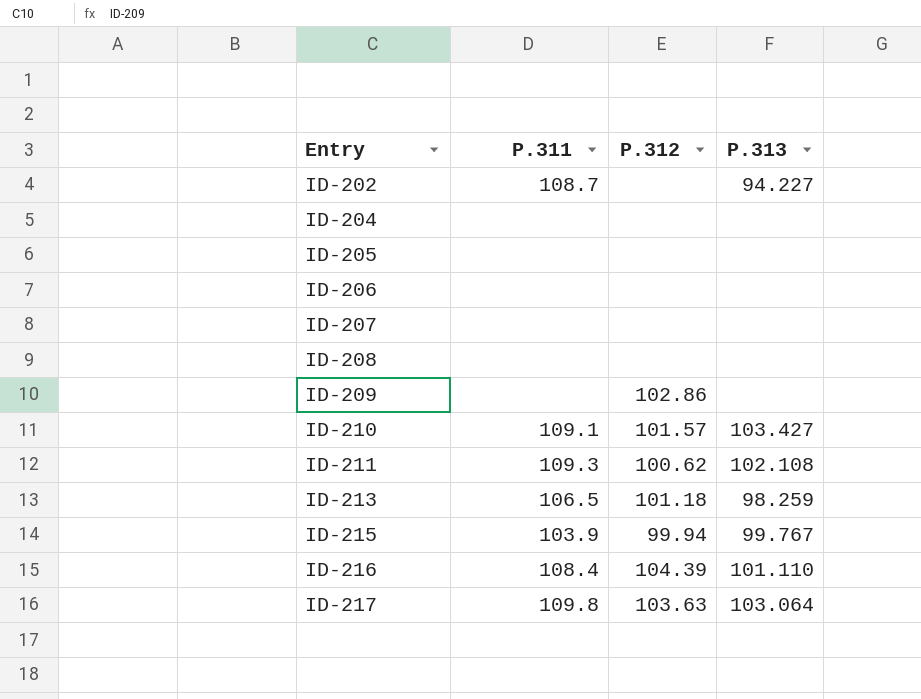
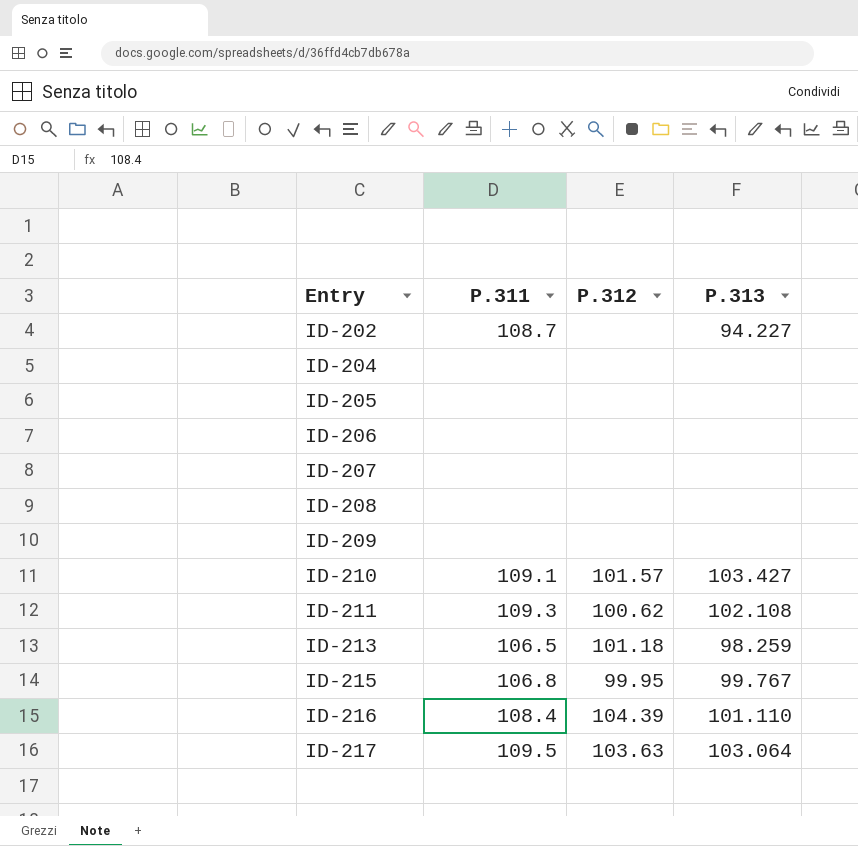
ID-209 | P.312: 102.86 -> none
ID-215 | P.311: 103.9 -> 106.8
ID-215 | P.312: 99.94 -> 99.95
ID-217 | P.311: 109.8 -> 109.5

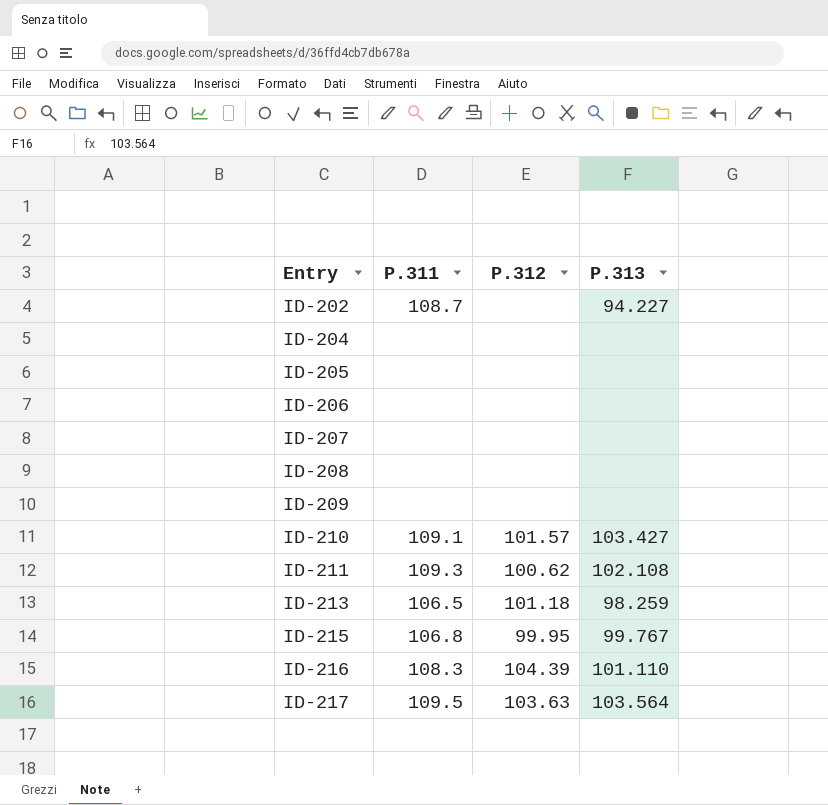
ID-216 | P.311: 108.4 -> 108.3
ID-217 | P.313: 103.064 -> 103.564

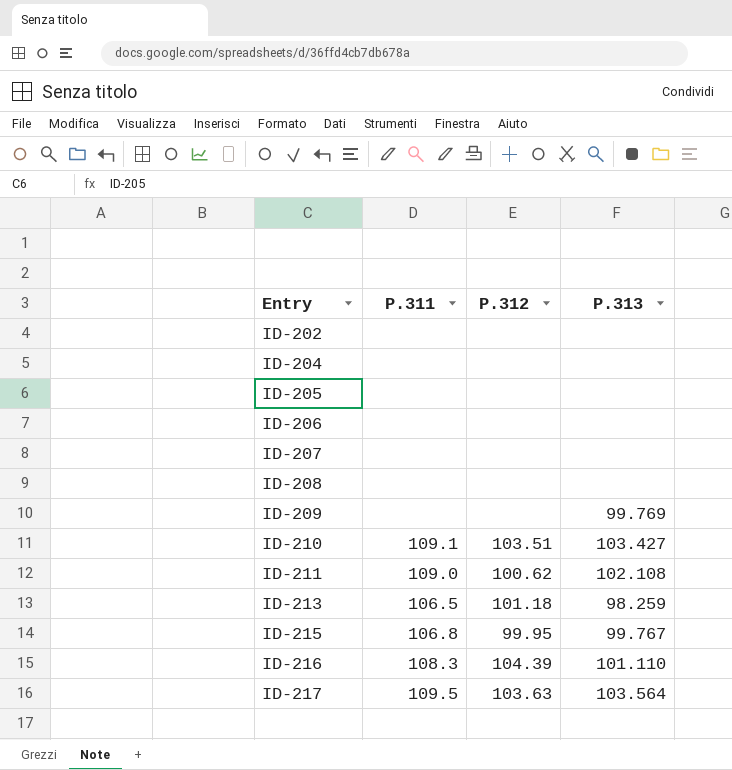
ID-202 | P.311: 108.7 -> none
ID-202 | P.313: 94.227 -> none
ID-209 | P.313: none -> 99.769
ID-210 | P.312: 101.57 -> 103.51
ID-211 | P.311: 109.3 -> 109.0

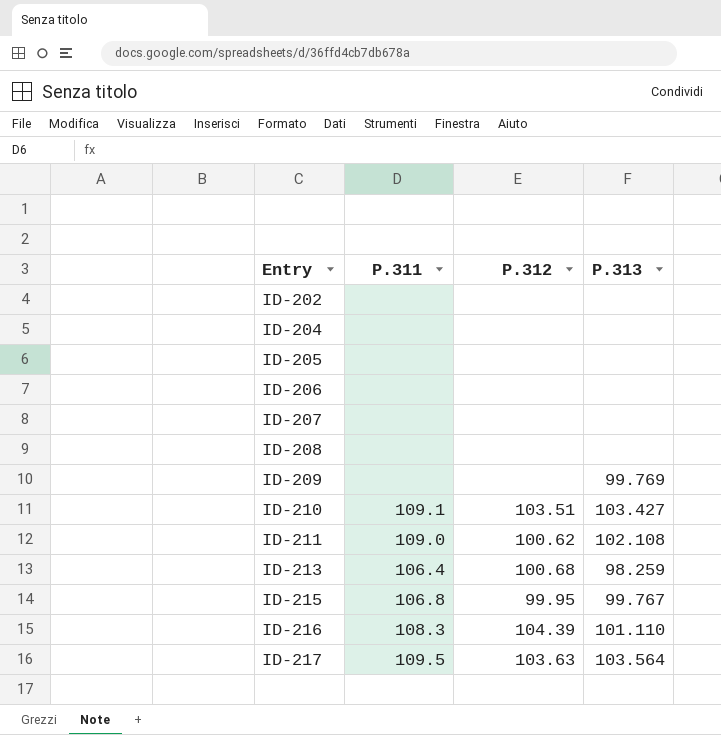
ID-213 | P.311: 106.5 -> 106.4
ID-213 | P.312: 101.18 -> 100.68

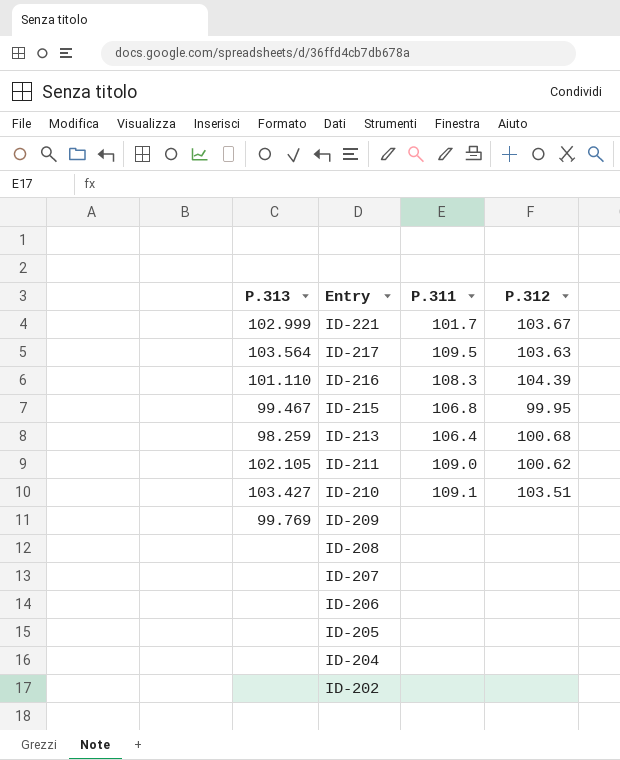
row order: Entry ascending -> Entry descending
column P.313 | position: 4 -> 1
row ID-221: none -> 102.999 | 101.7 | 103.67
ID-215 | P.313: 99.767 -> 99.467
ID-211 | P.313: 102.108 -> 102.105

